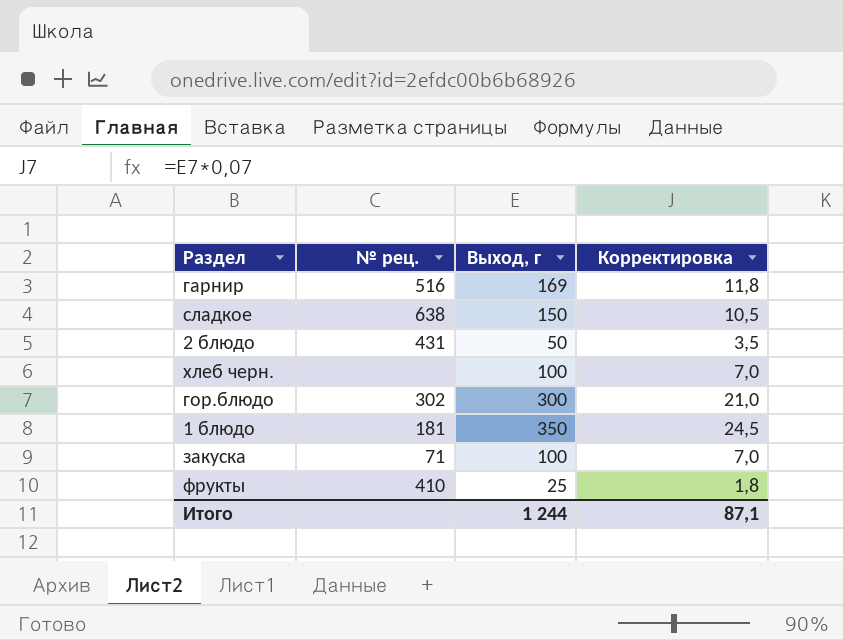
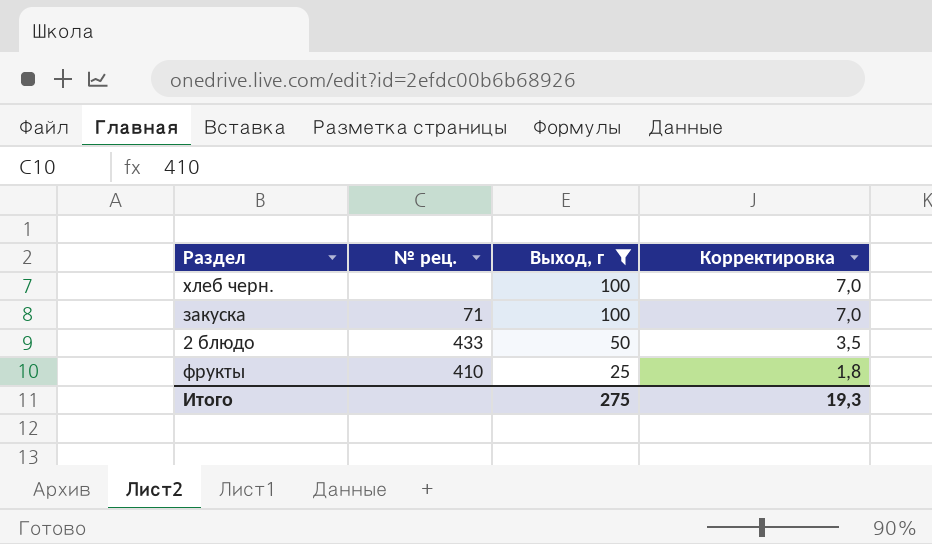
filter: none -> Выход, г <= 100
row order: none -> Выход, г descending
2 блюдо | № рец.: 431 -> 433
Итого | Выход, г: 1 244 -> 275
Итого | Корректировка: 87,1 -> 19,3

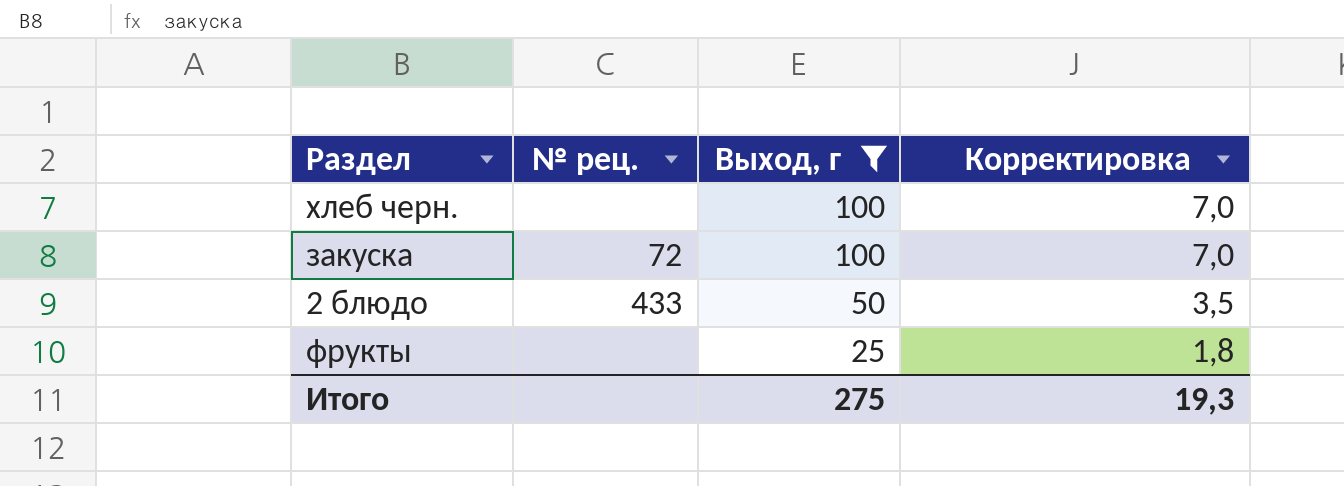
закуска | № рец.: 71 -> 72
фрукты | № рец.: 410 -> none

